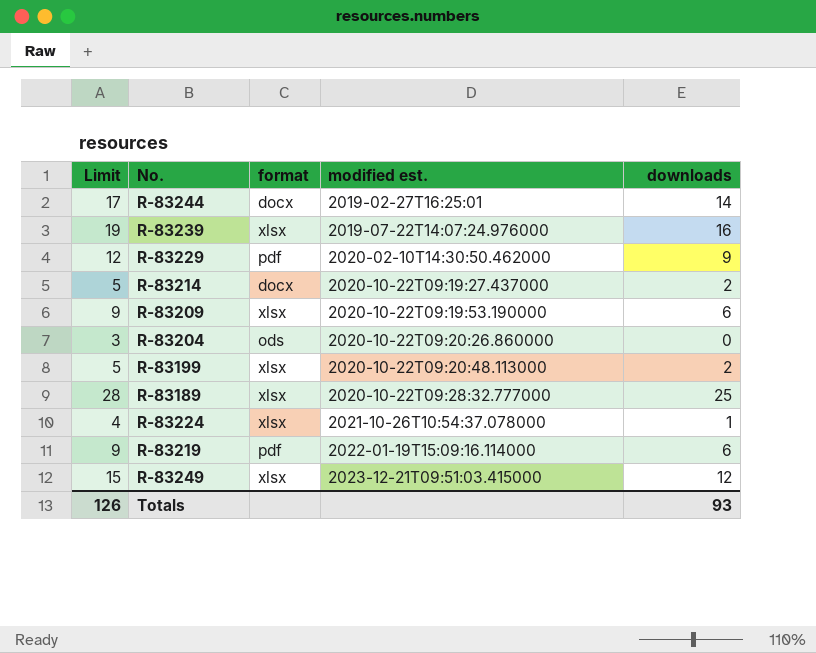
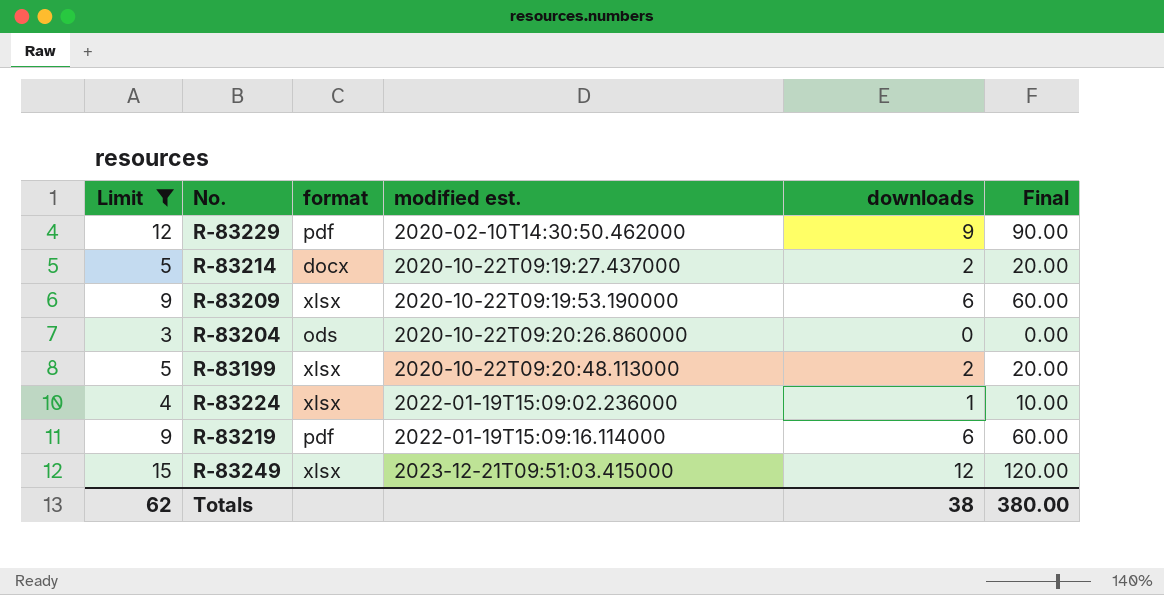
filter: none -> Limit <= 15
column Final | formula: none -> [downloads] * 10
R-83224 | modified est.: 2021-10-26T10:54:37.078000 -> 2022-01-19T15:09:02.236000
Totals | Limit: 126 -> 62
Totals | downloads: 93 -> 38

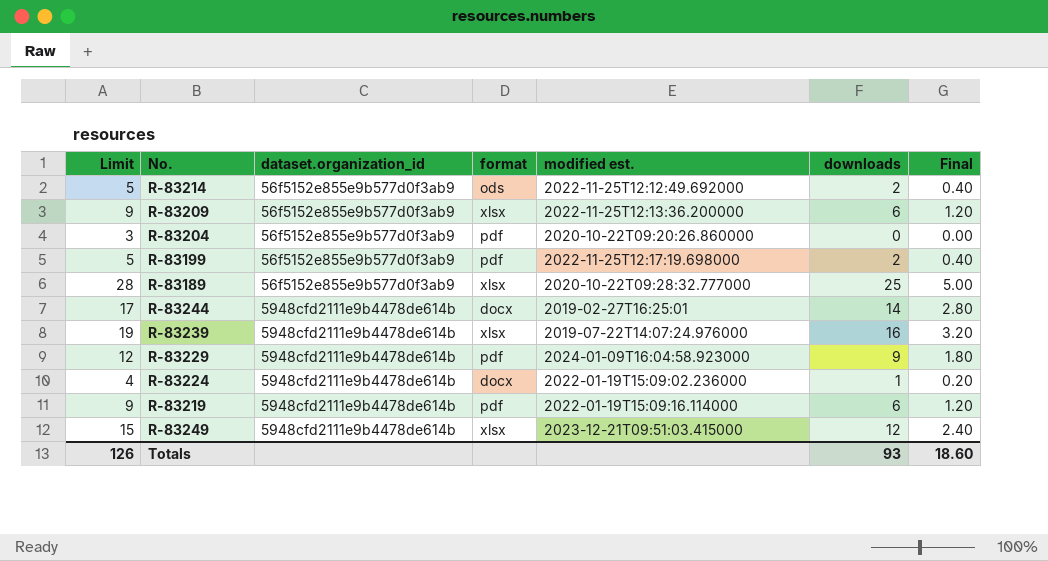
filter: Limit <= 15 -> none
row order: modified est. ascending -> dataset.organization_id ascending
column dataset.organization_id | position: none -> 3
column Final | formula: [downloads] * 10 -> [downloads] * 0.2
R-83214 | format: docx -> ods
R-83214 | modified est.: 2020-10-22T09:19:27.437000 -> 2022-11-25T12:12:49.692000
R-83209 | modified est.: 2020-10-22T09:19:53.190000 -> 2022-11-25T12:13:36.200000
R-83204 | format: ods -> pdf
R-83199 | format: xlsx -> pdf
R-83199 | modified est.: 2020-10-22T09:20:48.113000 -> 2022-11-25T12:17:19.698000
R-83229 | modified est.: 2020-02-10T14:30:50.462000 -> 2024-01-09T16:04:58.923000
R-83224 | format: xlsx -> docx
Totals | Limit: 62 -> 126
Totals | downloads: 38 -> 93
Totals | Final: 380.00 -> 18.60

